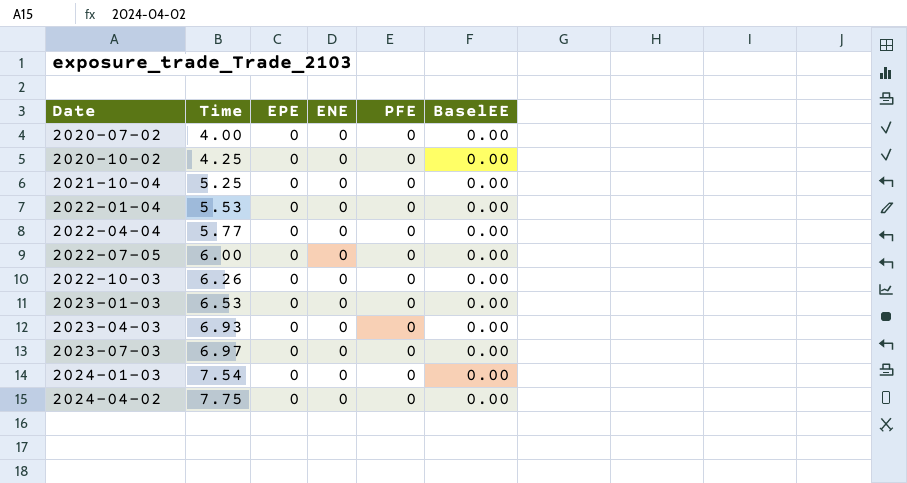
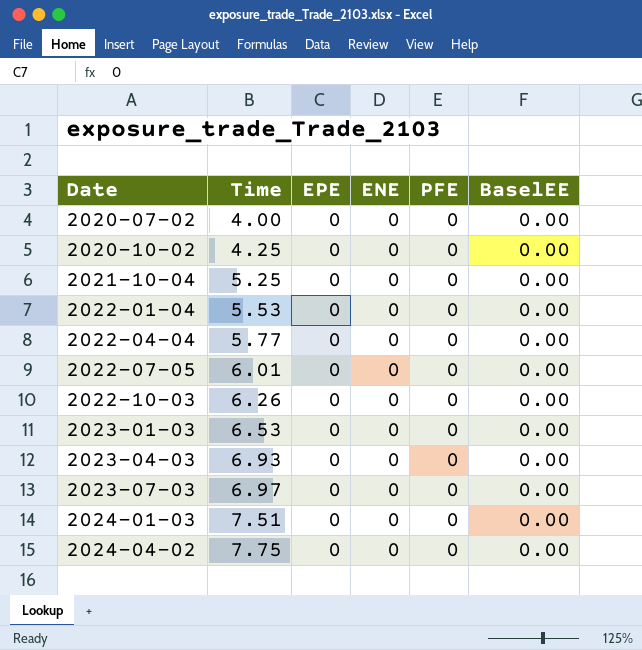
2022-07-05 | Time: 6.00 -> 6.01
2024-01-03 | Time: 7.54 -> 7.51

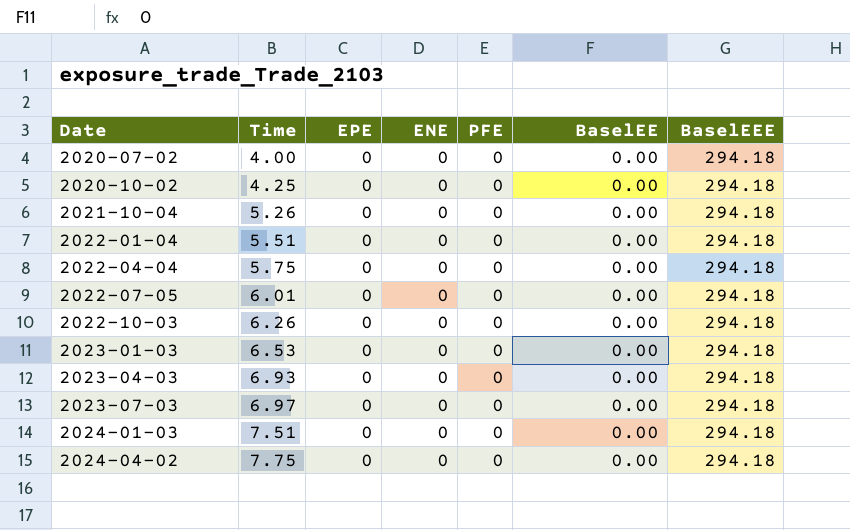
column BaselEEE | position: none -> 7
2021-10-04 | Time: 5.25 -> 5.26
2022-01-04 | Time: 5.53 -> 5.51
2022-04-04 | Time: 5.77 -> 5.75

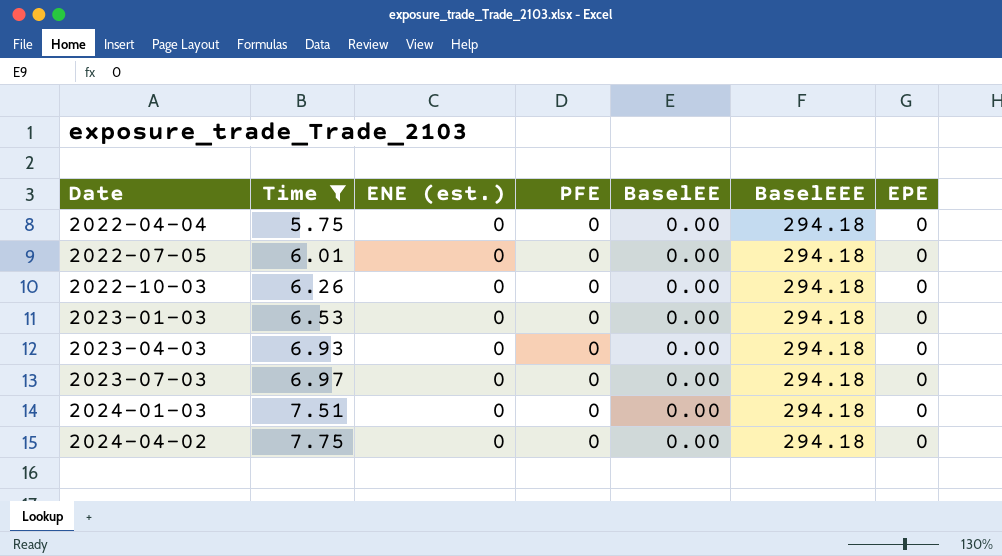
filter: none -> Time >= 5.75
column name: ENE -> ENE (est.)
column EPE | position: 3 -> 7

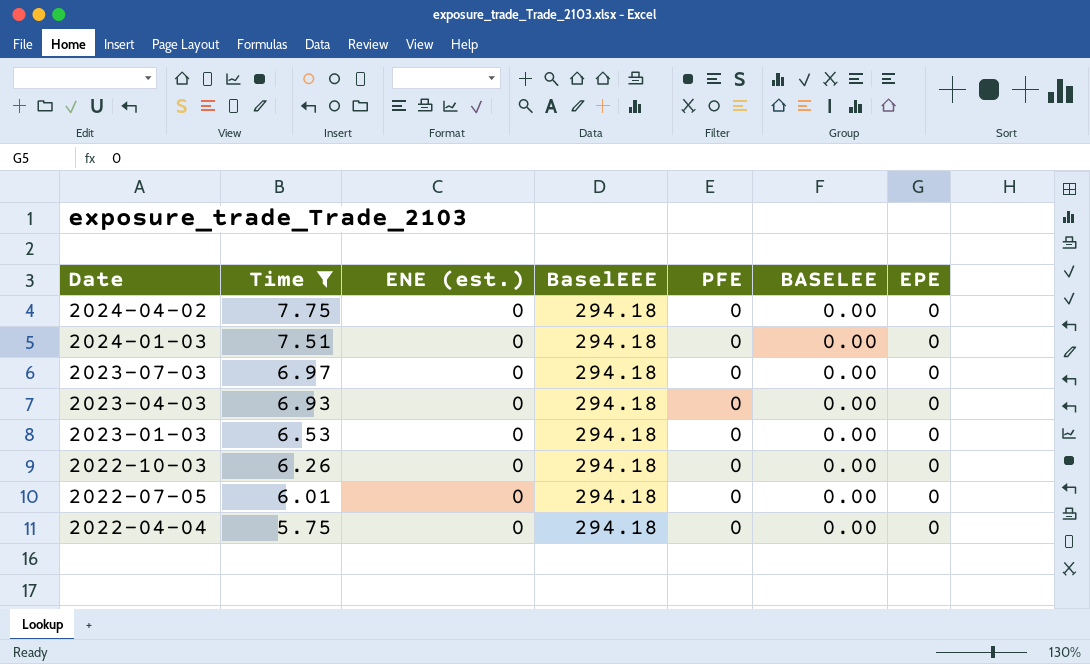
row order: Date ascending -> Date descending
column BaselEEE | position: 6 -> 4
column name: BaselEE -> BASELEE

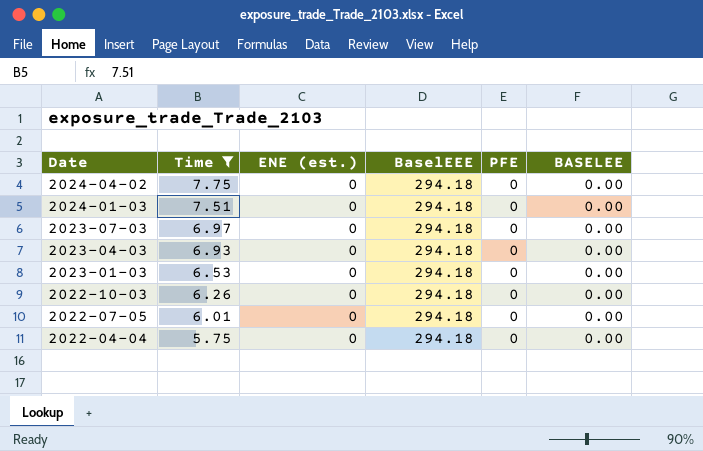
column EPE | position: 7 -> none

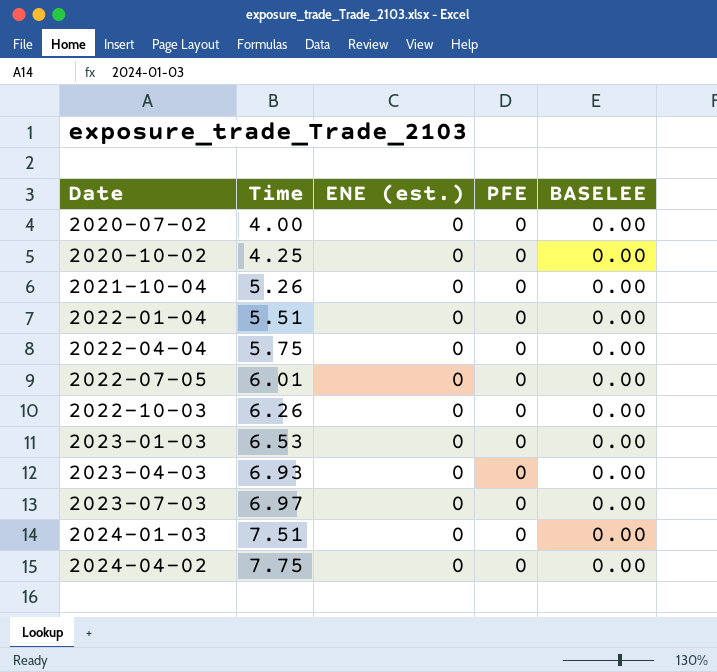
filter: Time >= 5.75 -> none
row order: Date descending -> Date ascending
column BaselEEE | position: 4 -> none

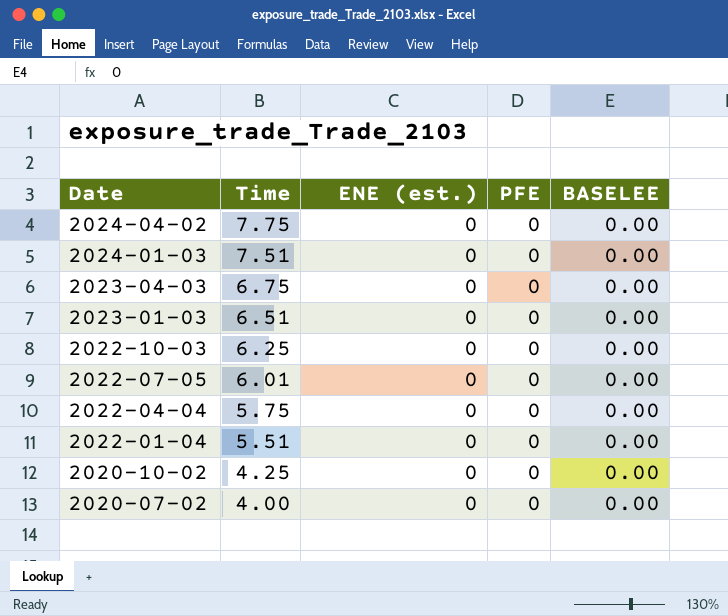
row order: Date ascending -> Date descending
row 2021-10-04: 5.26 | 0 | 0 | 0.00 -> none
row 2023-07-03: 6.97 | 0 | 0 | 0.00 -> none
2023-04-03 | Time: 6.93 -> 6.75
2023-01-03 | Time: 6.53 -> 6.51
2022-10-03 | Time: 6.26 -> 6.25

